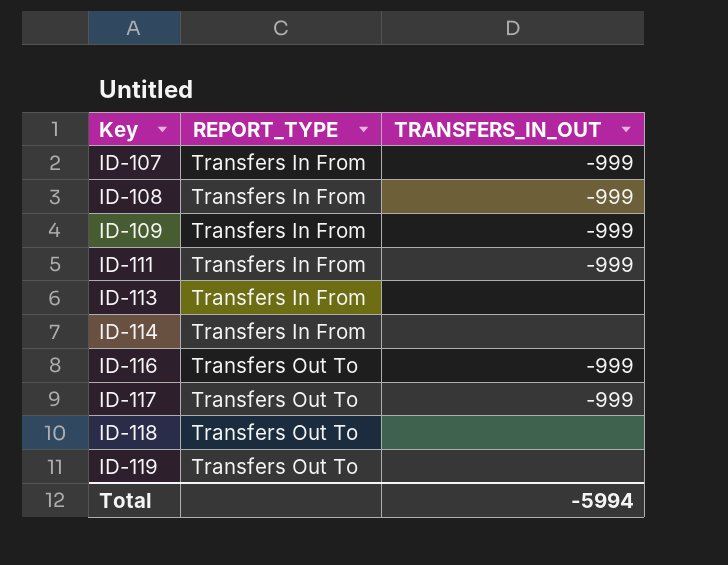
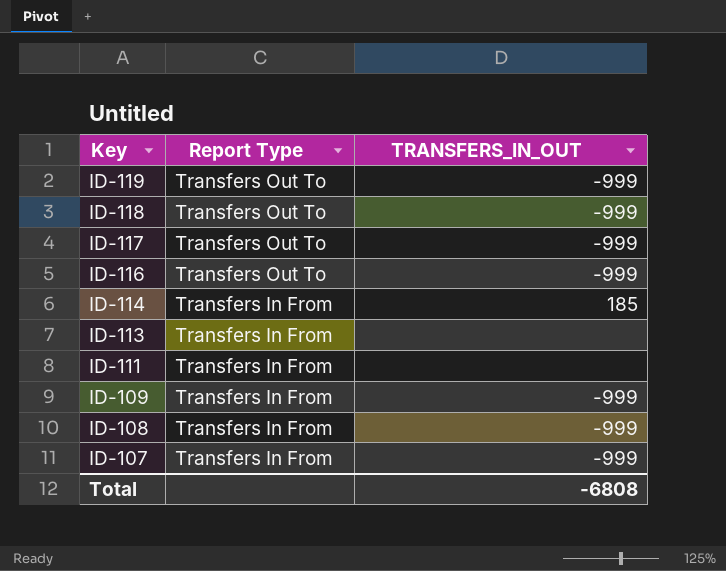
row order: Key ascending -> Key descending
column name: REPORT_TYPE -> Report Type
ID-119 | TRANSFERS_IN_OUT: none -> -999
ID-118 | TRANSFERS_IN_OUT: none -> -999
ID-114 | TRANSFERS_IN_OUT: none -> 185
ID-111 | TRANSFERS_IN_OUT: -999 -> none
Total | TRANSFERS_IN_OUT: -5994 -> -6808

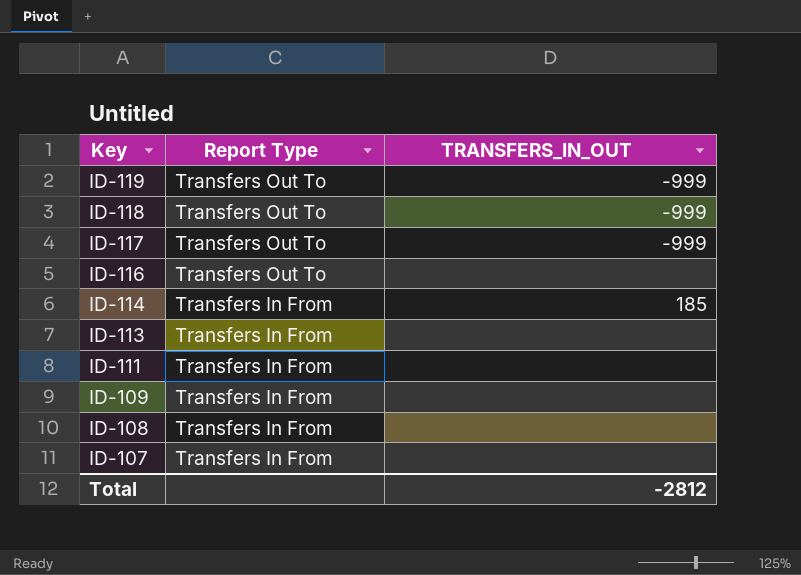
ID-116 | TRANSFERS_IN_OUT: -999 -> none
ID-109 | TRANSFERS_IN_OUT: -999 -> none
ID-108 | TRANSFERS_IN_OUT: -999 -> none
ID-107 | TRANSFERS_IN_OUT: -999 -> none
Total | TRANSFERS_IN_OUT: -6808 -> -2812

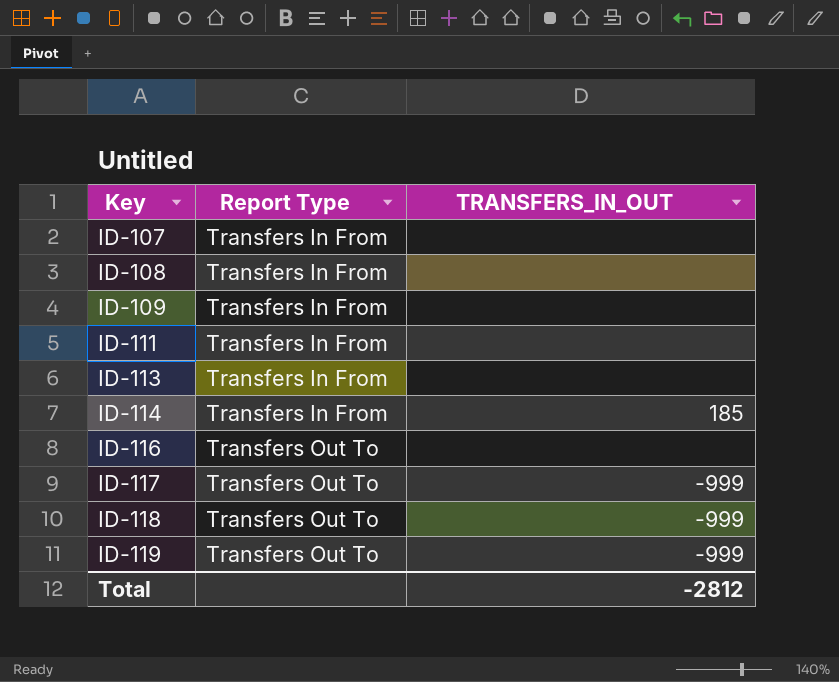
row order: Key descending -> Key ascending

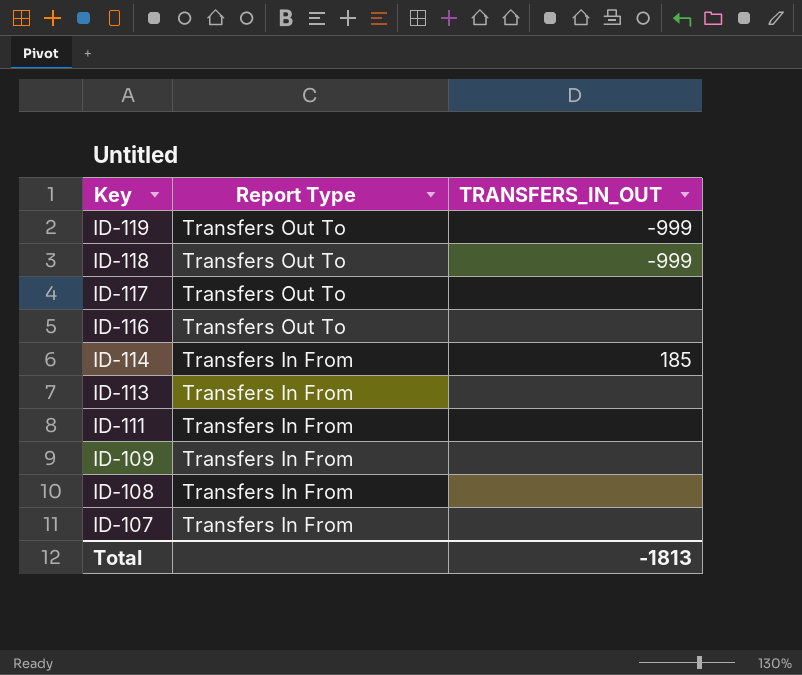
row order: Key ascending -> Key descending
ID-117 | TRANSFERS_IN_OUT: -999 -> none
Total | TRANSFERS_IN_OUT: -2812 -> -1813

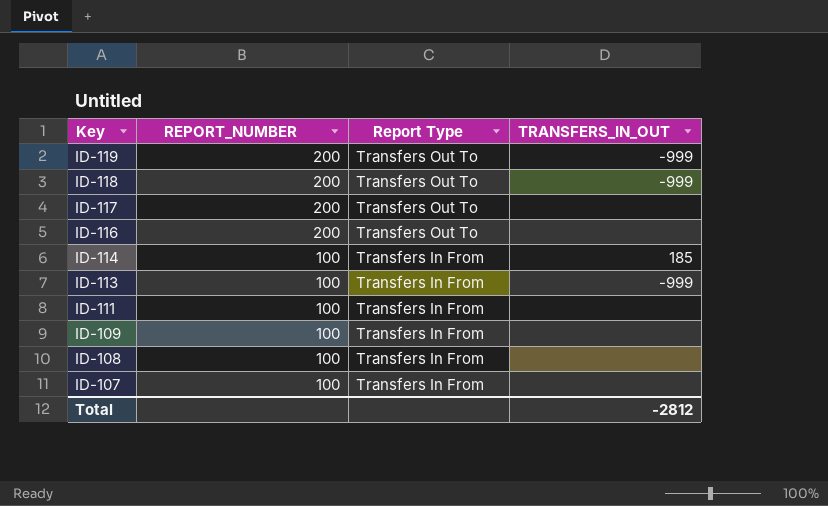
column REPORT_NUMBER | position: none -> 2
ID-113 | TRANSFERS_IN_OUT: none -> -999
Total | TRANSFERS_IN_OUT: -1813 -> -2812

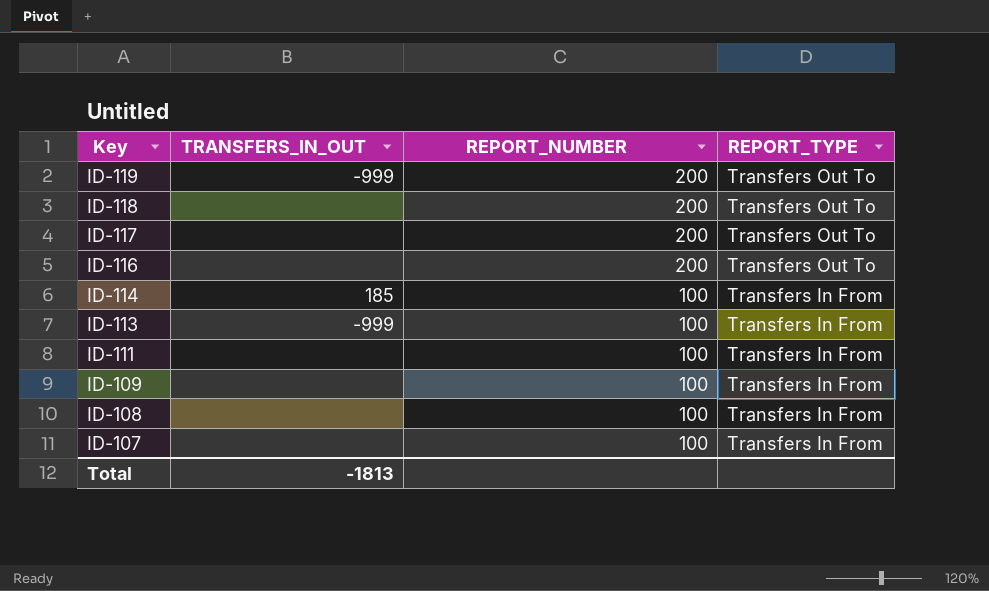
column TRANSFERS_IN_OUT | position: 4 -> 2
column name: Report Type -> REPORT_TYPE
ID-118 | TRANSFERS_IN_OUT: -999 -> none
Total | TRANSFERS_IN_OUT: -2812 -> -1813

